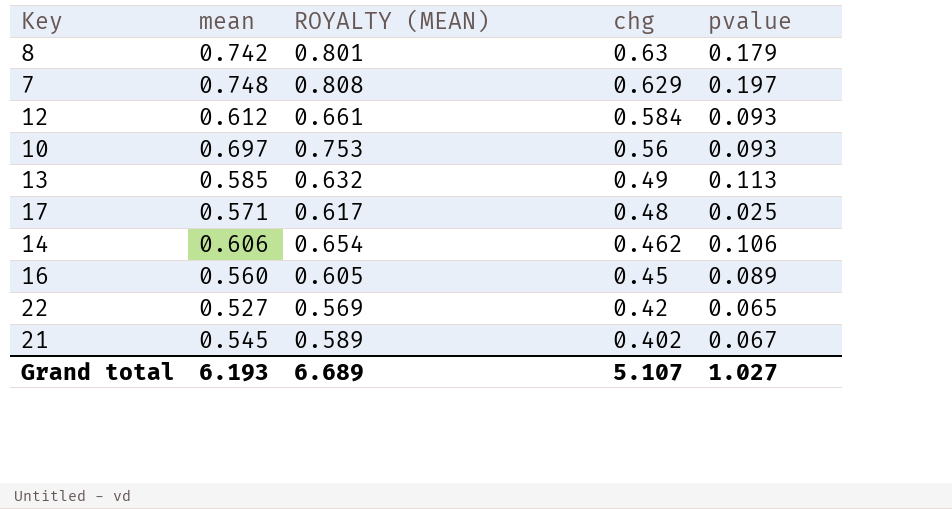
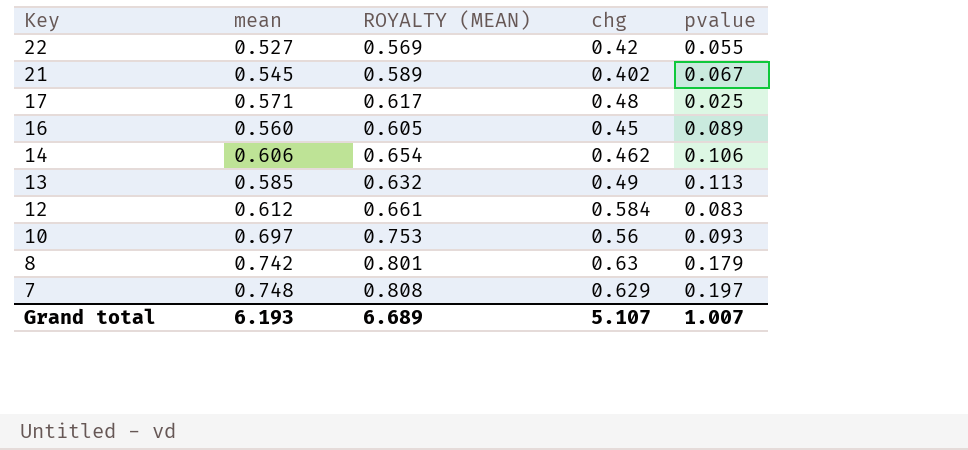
row order: chg descending -> Key descending
22 | pvalue: 0.065 -> 0.055
12 | pvalue: 0.093 -> 0.083
Grand total | pvalue: 1.027 -> 1.007

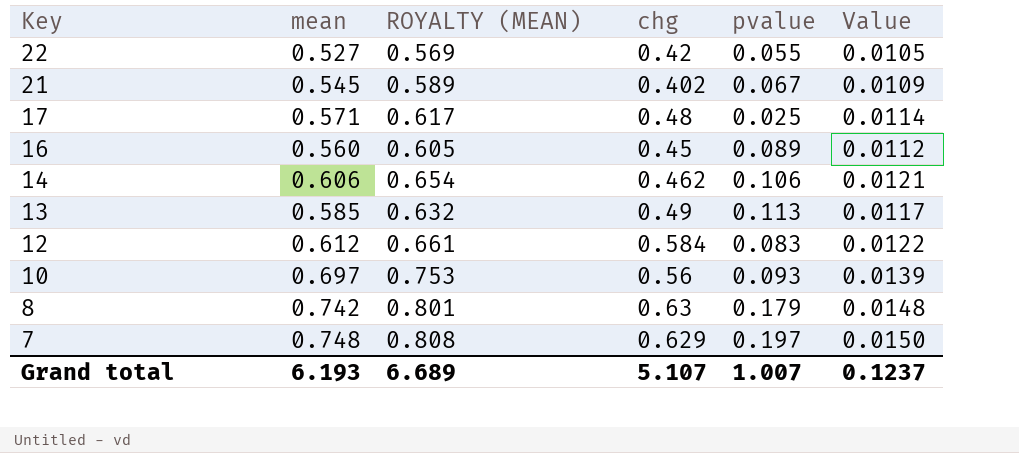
column Value | formula: none -> [mean] * 0.02

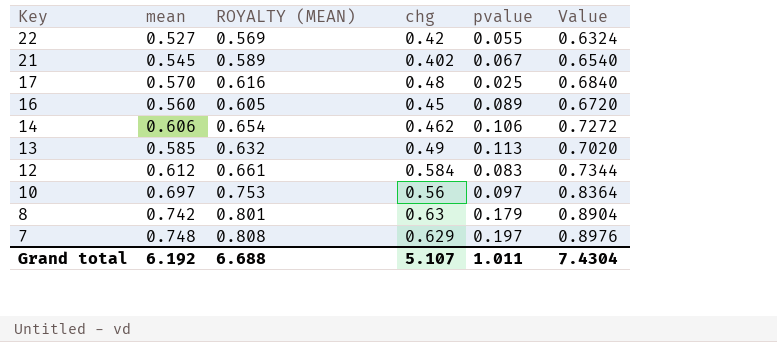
column Value | formula: [mean] * 0.02 -> [mean] * 1.2
17 | mean: 0.571 -> 0.570
17 | ROYALTY (MEAN): 0.617 -> 0.616
10 | pvalue: 0.093 -> 0.097
Grand total | mean: 6.193 -> 6.192
Grand total | ROYALTY (MEAN): 6.689 -> 6.688
Grand total | pvalue: 1.007 -> 1.011
Grand total | Value: 0.1237 -> 7.4304

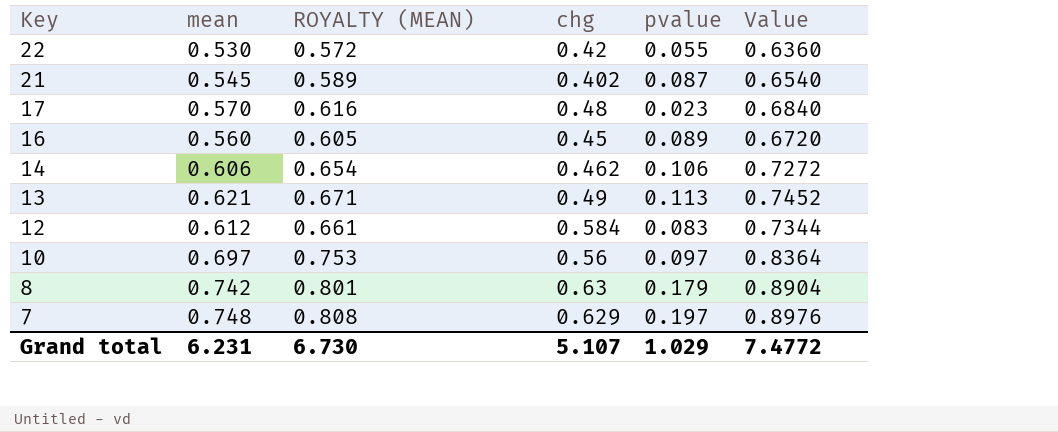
22 | mean: 0.527 -> 0.530
22 | ROYALTY (MEAN): 0.569 -> 0.572
22 | Value: 0.6324 -> 0.6360
21 | pvalue: 0.067 -> 0.087
17 | pvalue: 0.025 -> 0.023
13 | mean: 0.585 -> 0.621
13 | ROYALTY (MEAN): 0.632 -> 0.671
13 | Value: 0.7020 -> 0.7452
Grand total | mean: 6.192 -> 6.231
Grand total | ROYALTY (MEAN): 6.688 -> 6.730
Grand total | pvalue: 1.011 -> 1.029
Grand total | Value: 7.4304 -> 7.4772

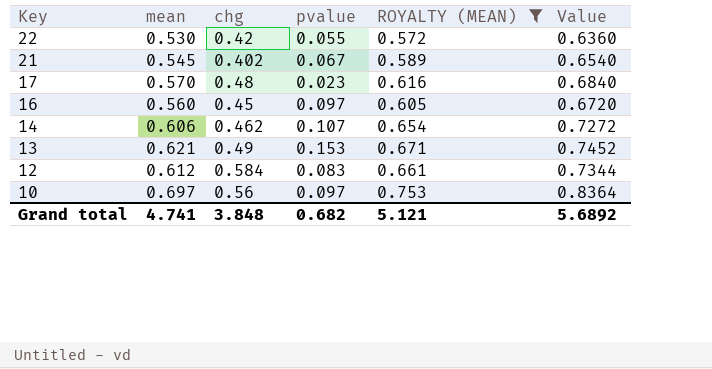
filter: none -> ROYALTY (MEAN) <= 0.753
column ROYALTY (MEAN) | position: 3 -> 5
21 | pvalue: 0.087 -> 0.067
16 | pvalue: 0.089 -> 0.097
14 | pvalue: 0.106 -> 0.107
13 | pvalue: 0.113 -> 0.153
Grand total | mean: 6.231 -> 4.741
Grand total | chg: 5.107 -> 3.848
Grand total | pvalue: 1.029 -> 0.682
Grand total | ROYALTY (MEAN): 6.730 -> 5.121
Grand total | Value: 7.4772 -> 5.6892

